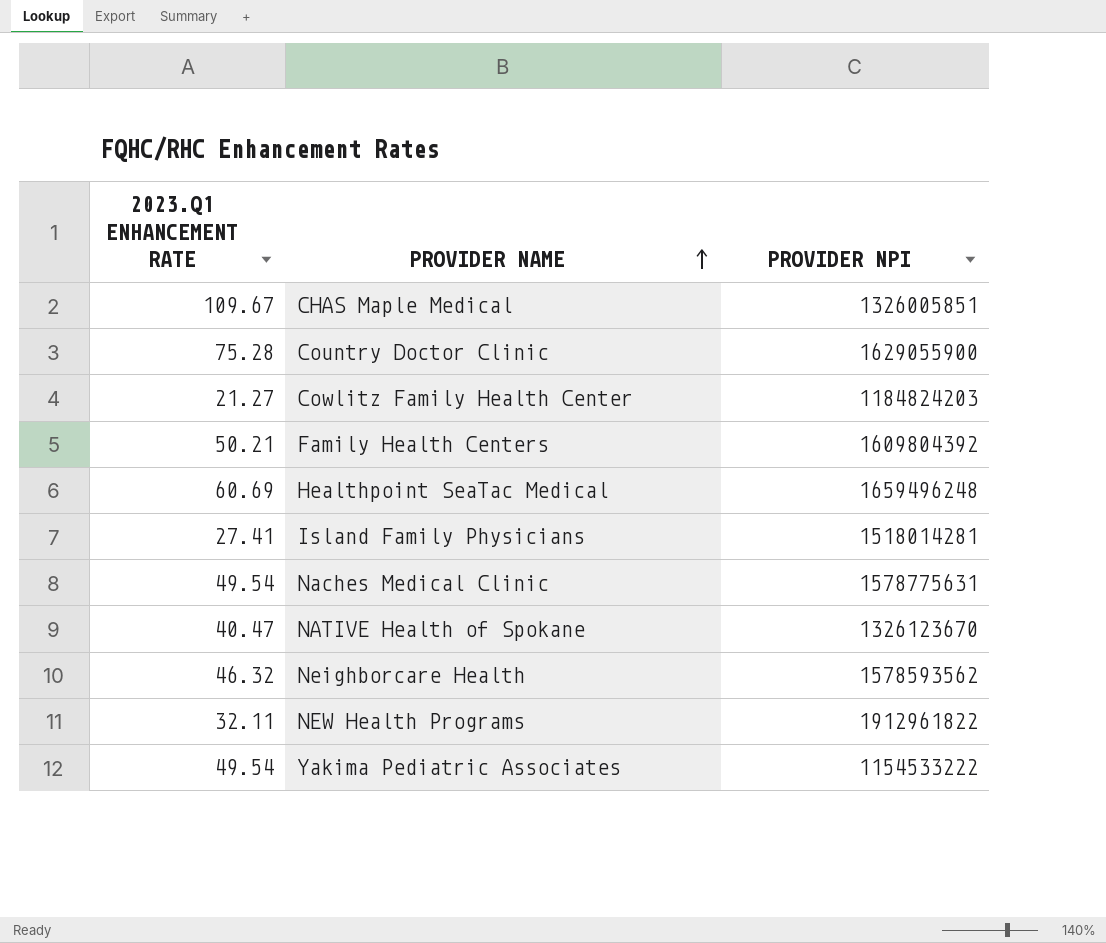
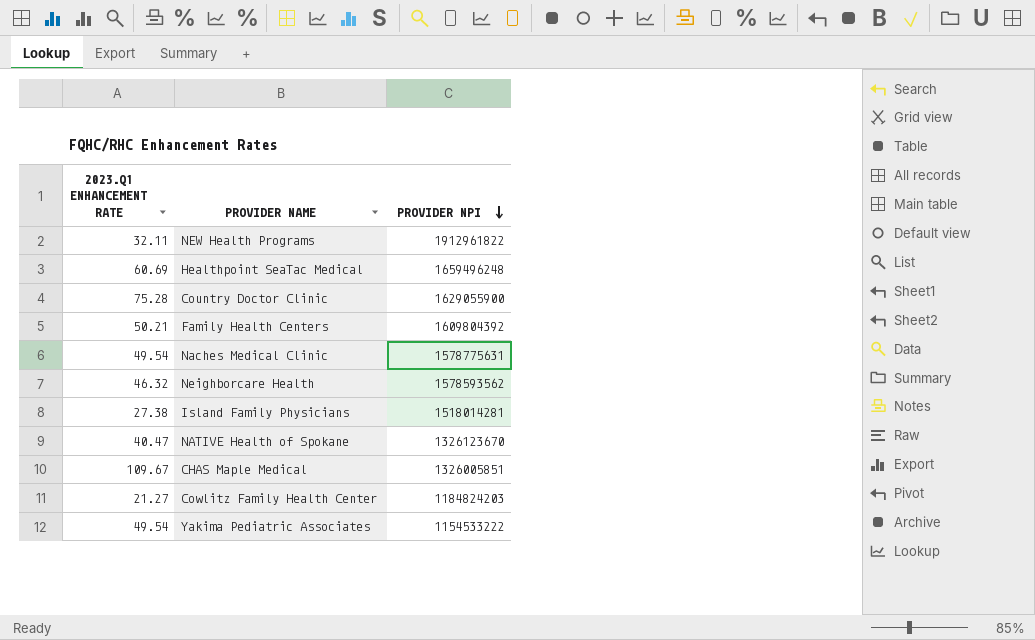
row order: PROVIDER NAME ascending -> PROVIDER NPI descending
Island Family Physicians | 2023.Q1 ENHANCEMENT RATE: 27.41 -> 27.38

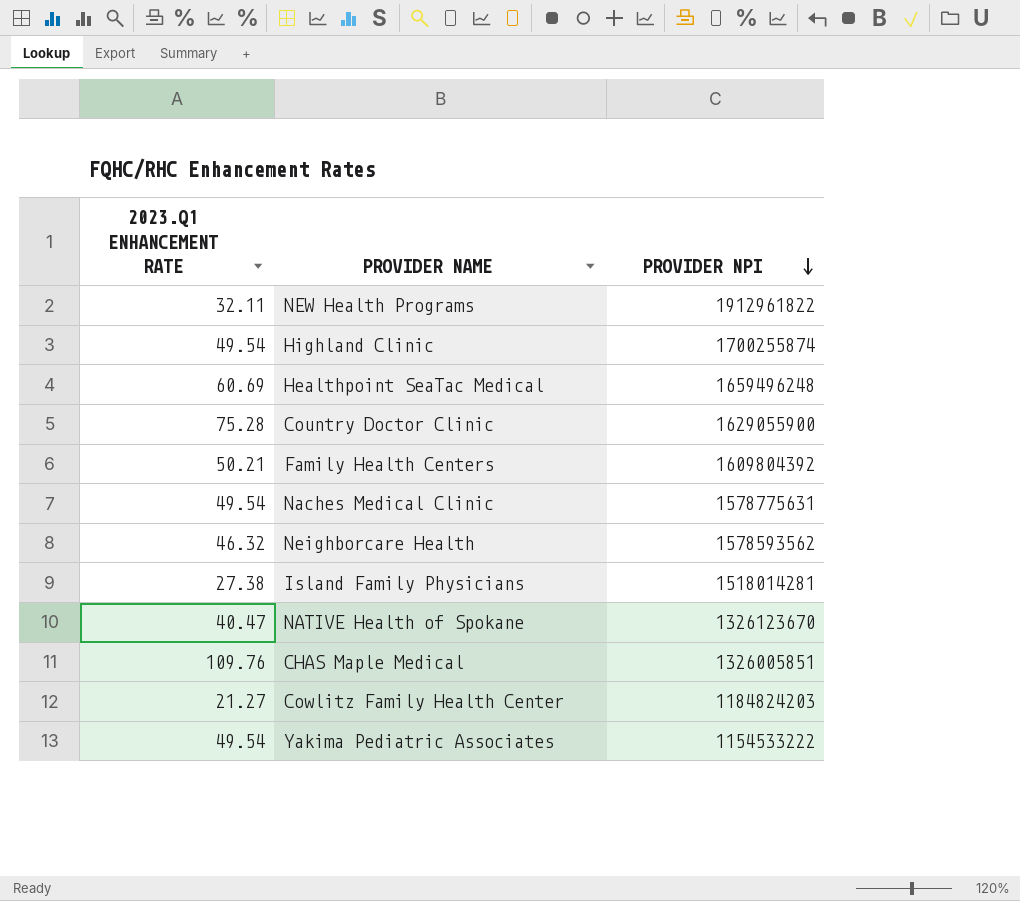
row Highland Clinic: none -> 49.54 | 1700255874
CHAS Maple Medical | 2023.Q1 ENHANCEMENT RATE: 109.67 -> 109.76

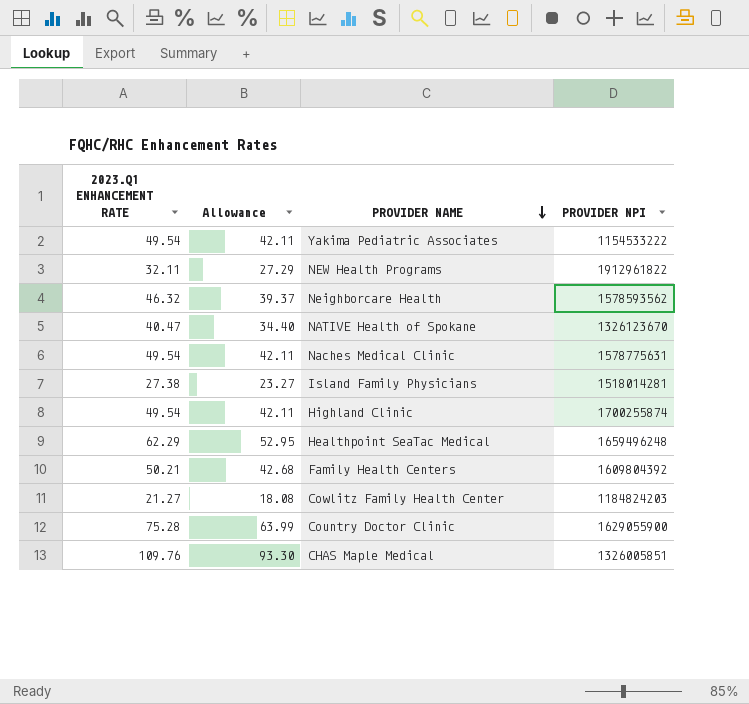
row order: PROVIDER NPI descending -> PROVIDER NAME descending
column Allowance | formula: none -> [2023.Q1 ENHANCEMENT RATE] * 0.85
Healthpoint SeaTac Medical | 2023.Q1 ENHANCEMENT RATE: 60.69 -> 62.29

